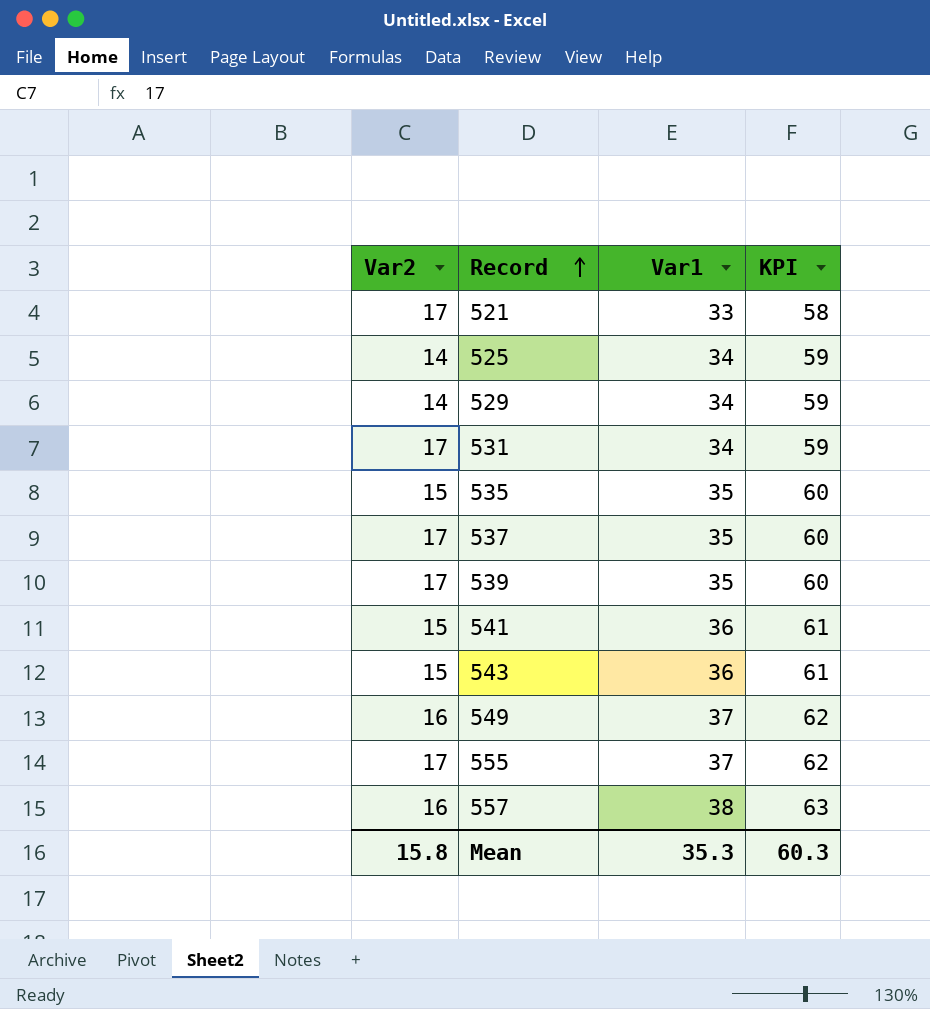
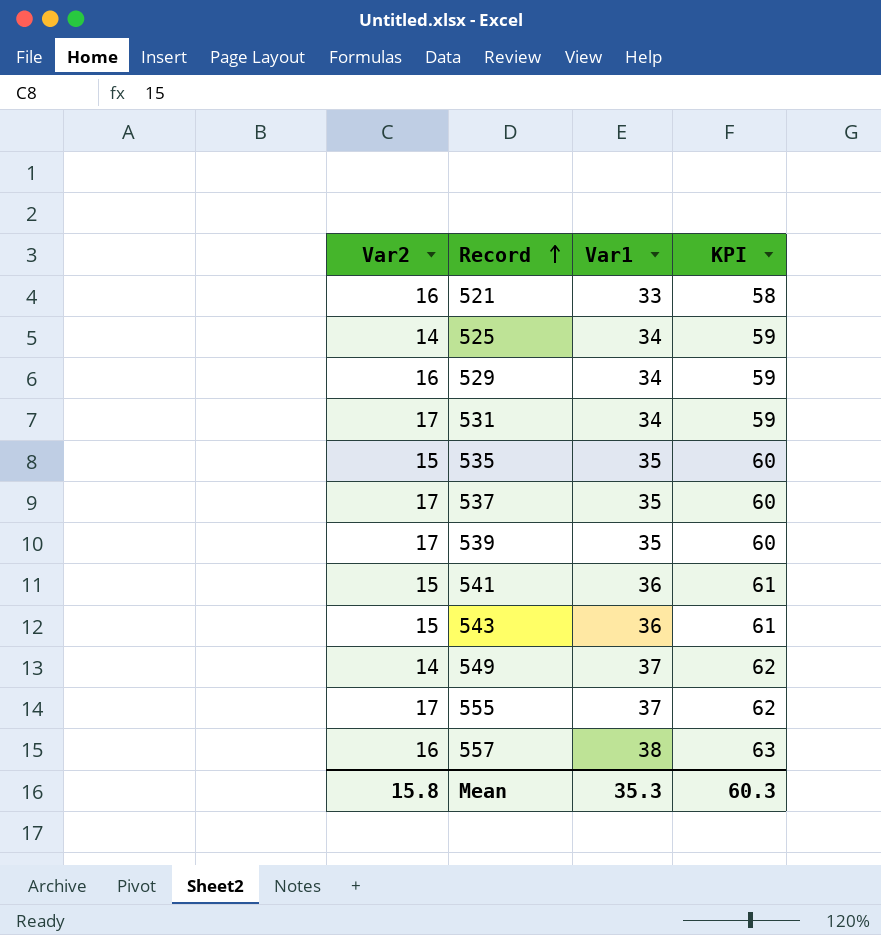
521 | Var2: 17 -> 16
529 | Var2: 14 -> 16
549 | Var2: 16 -> 14

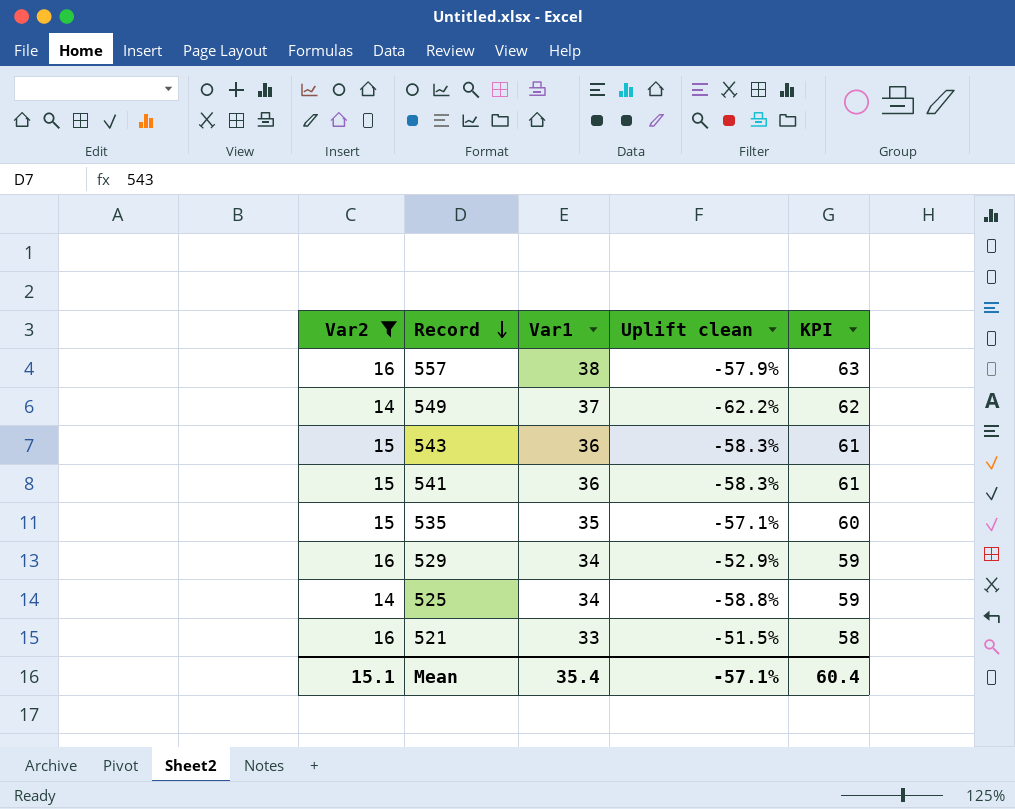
filter: none -> Var2 != 17
row order: Record ascending -> Record descending
column Uplift clean | formula: none -> ([Var2] - [Var1]) / [Var1]
Mean | Var2: 15.8 -> 15.1
Mean | Var1: 35.3 -> 35.4
Mean | KPI: 60.3 -> 60.4

